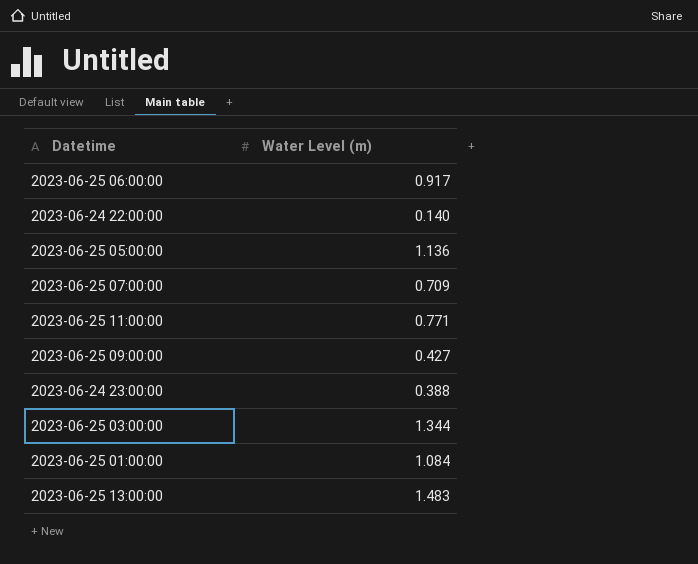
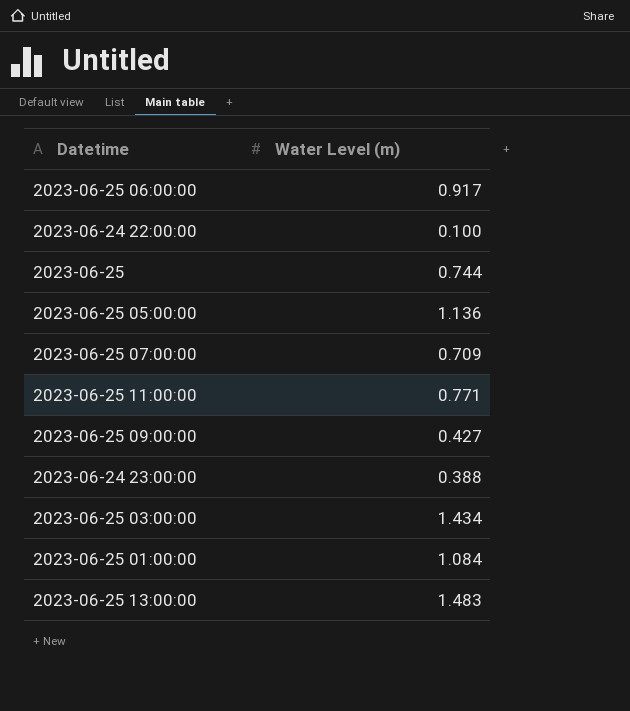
2023-06-24 22:00:00 | Water Level (m): 0.140 -> 0.100
row 2023-06-25: none -> 0.744
2023-06-25 03:00:00 | Water Level (m): 1.344 -> 1.434

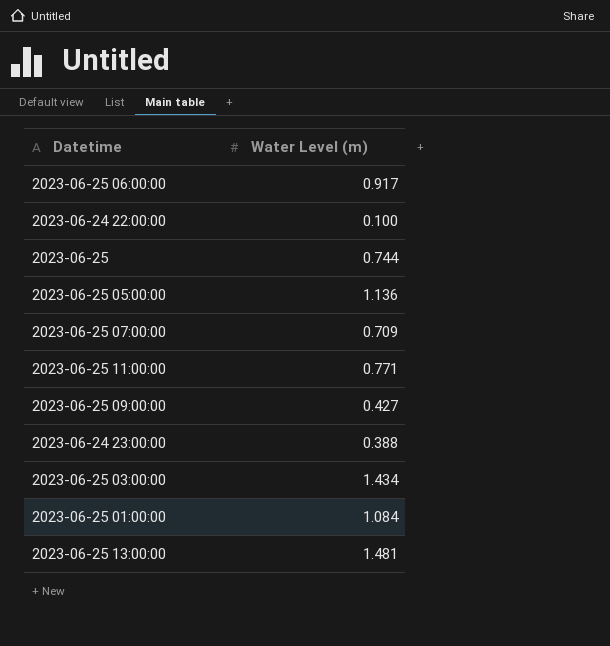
2023-06-25 13:00:00 | Water Level (m): 1.483 -> 1.481

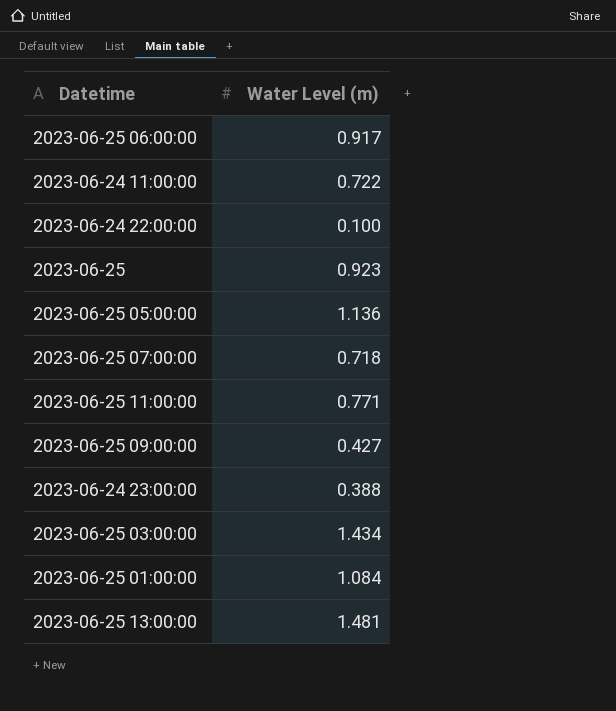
row 2023-06-24 11:00:00: none -> 0.722
2023-06-25 | Water Level (m): 0.744 -> 0.923
2023-06-25 07:00:00 | Water Level (m): 0.709 -> 0.718

